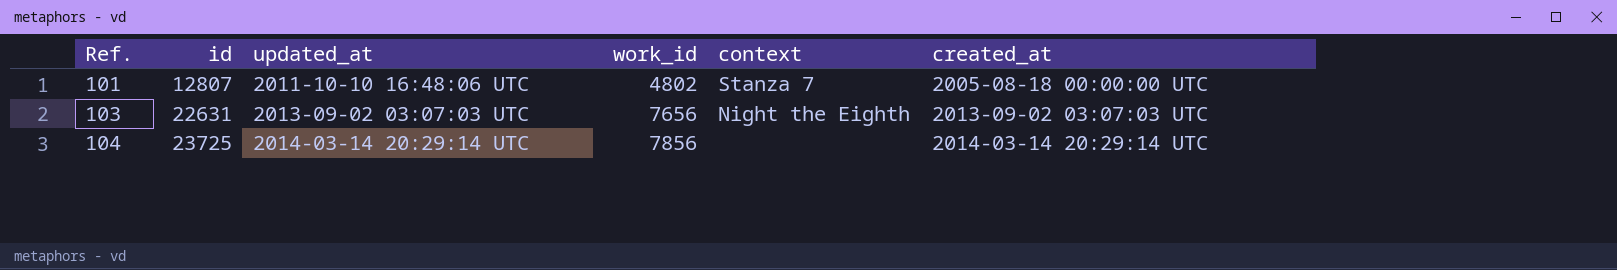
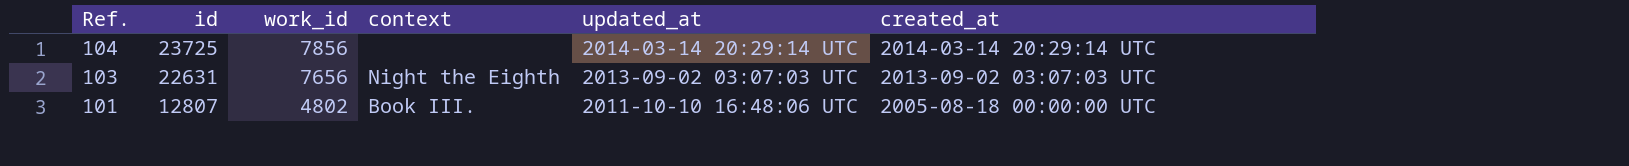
row order: Ref. ascending -> Ref. descending
column updated_at | position: 3 -> 5
101 | context: Stanza 7 -> Book III.

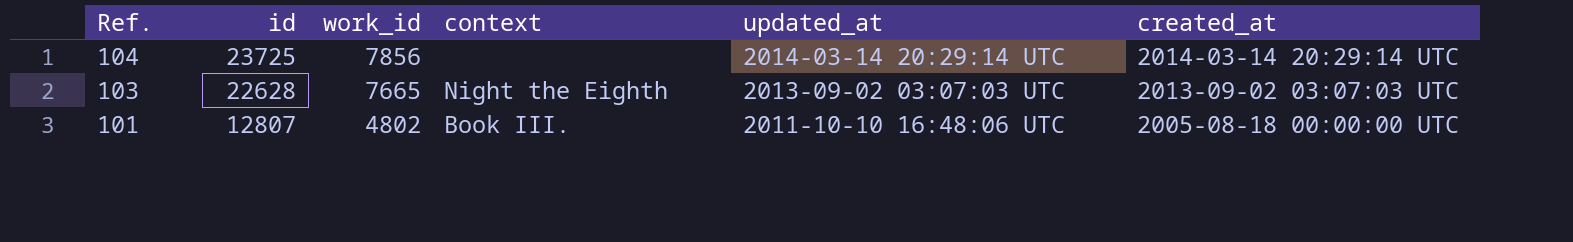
103 | id: 22631 -> 22628
103 | work_id: 7656 -> 7665

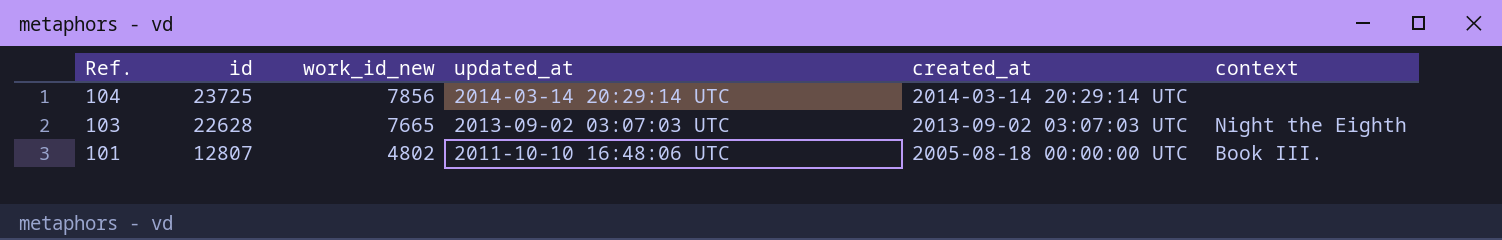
column name: work_id -> work_id_new
column context | position: 4 -> 6

